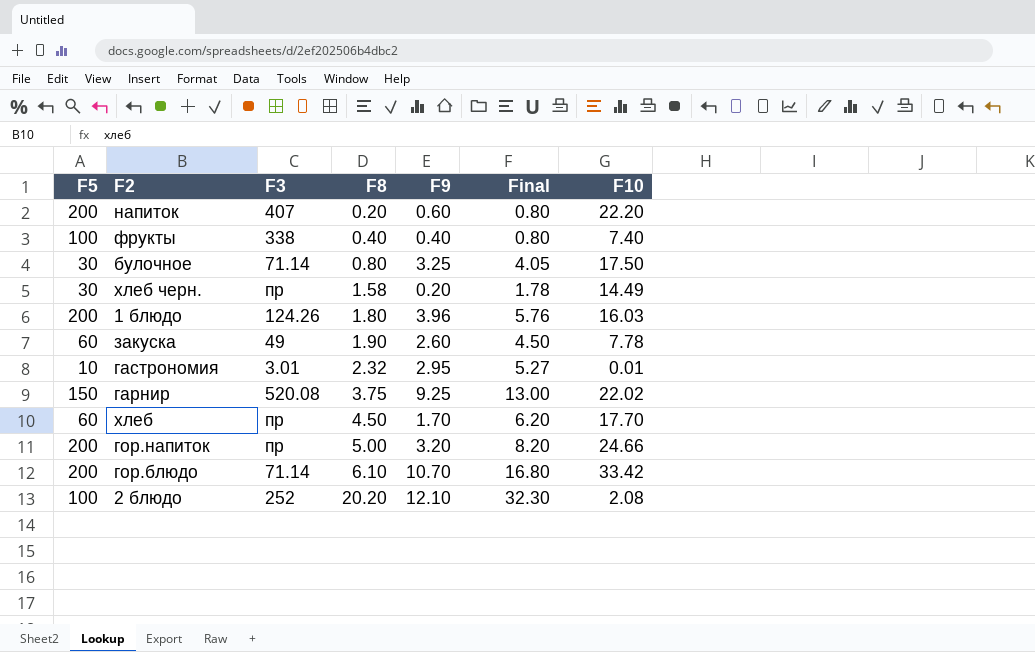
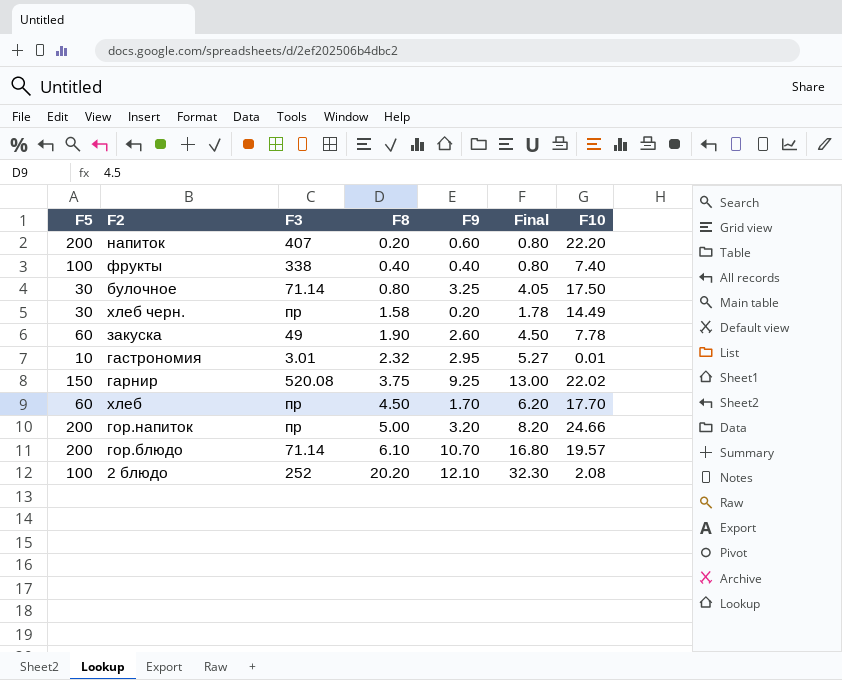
row 1 блюдо: 200 | 124.26 | 1.80 | 3.96 | 5.76 | 16.03 -> none
гор.блюдо | F10: 33.42 -> 19.57

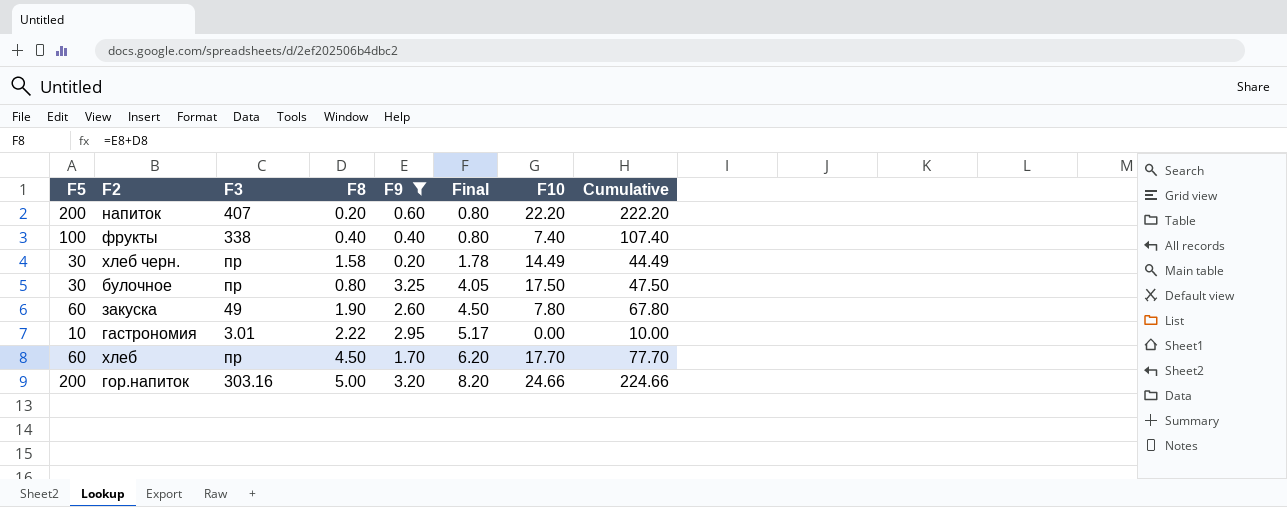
filter: none -> F9 <= 3.25
row order: F8 ascending -> Final ascending
column Cumulative | formula: none -> [F5] + [F10]
булочное | F3: 71.14 -> пр
закуска | F10: 7.78 -> 7.80
гастрономия | F8: 2.32 -> 2.22
гастрономия | Final: 5.27 -> 5.17
гастрономия | F10: 0.01 -> 0.00
гор.напиток | F3: пр -> 303.16

